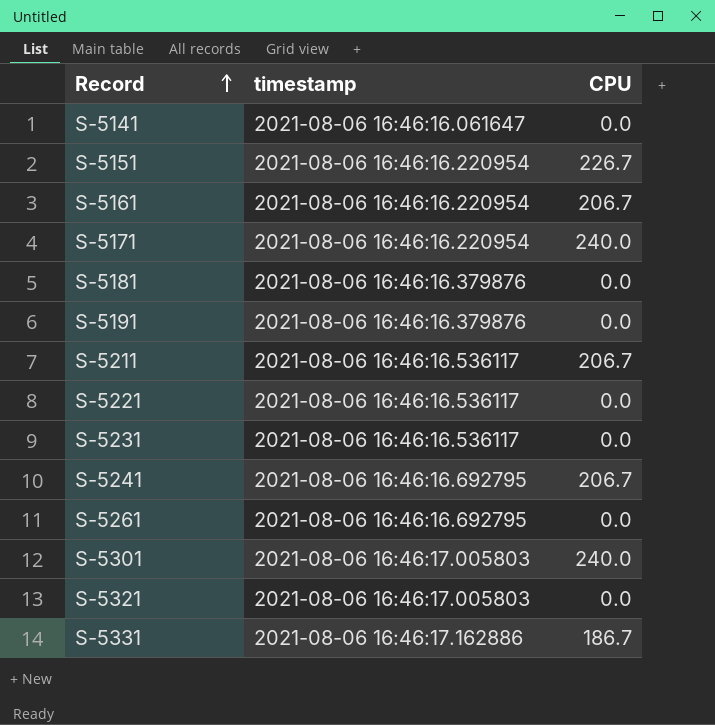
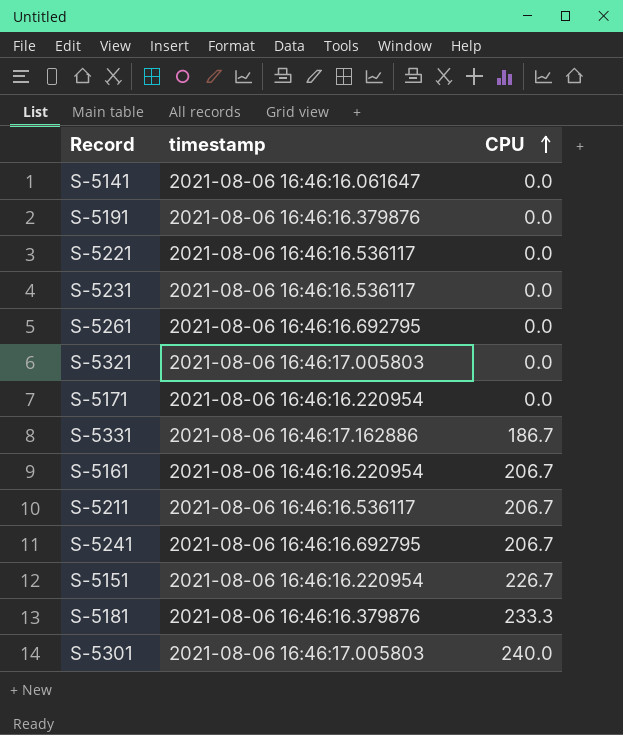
row order: Record ascending -> CPU ascending
S-5171 | CPU: 240.0 -> 0.0
S-5181 | CPU: 0.0 -> 233.3

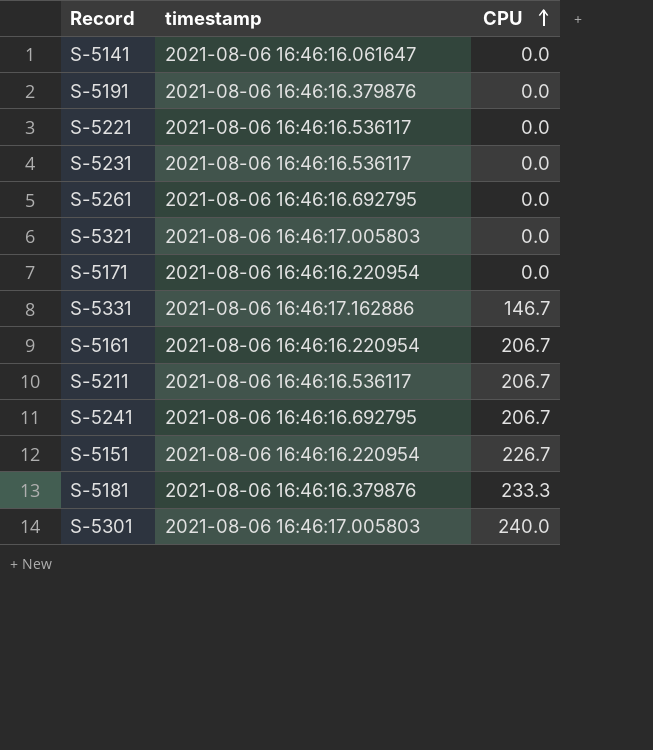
S-5331 | CPU: 186.7 -> 146.7

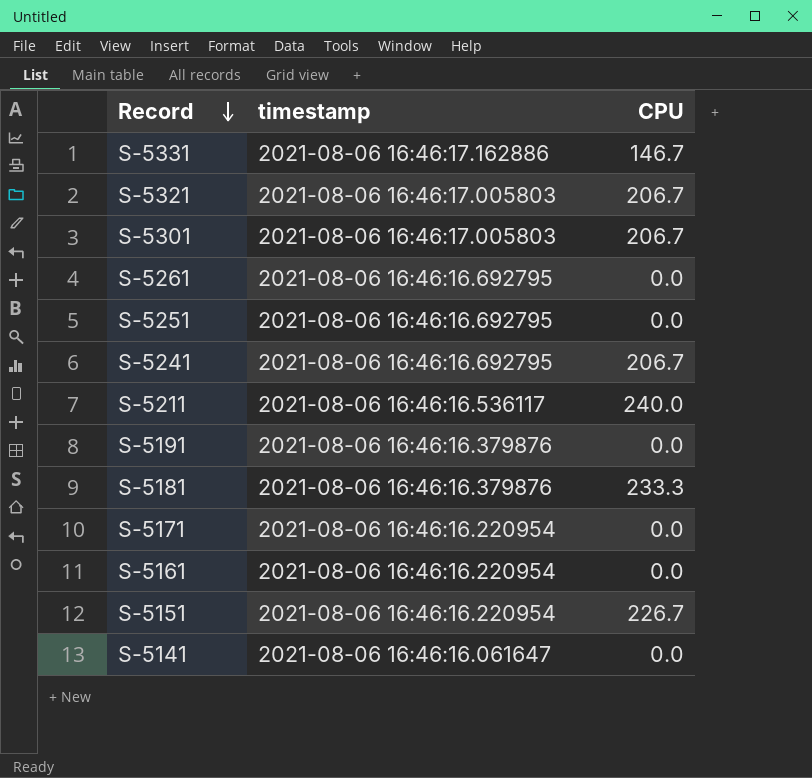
row order: CPU ascending -> Record descending
row S-5221: 2021-08-06 16:46:16.536117 | 0.0 -> none
row S-5231: 2021-08-06 16:46:16.536117 | 0.0 -> none
S-5321 | CPU: 0.0 -> 206.7
S-5301 | CPU: 240.0 -> 206.7
row S-5251: none -> 2021-08-06 16:46:16.692795 | 0.0
S-5211 | CPU: 206.7 -> 240.0
S-5161 | CPU: 206.7 -> 0.0

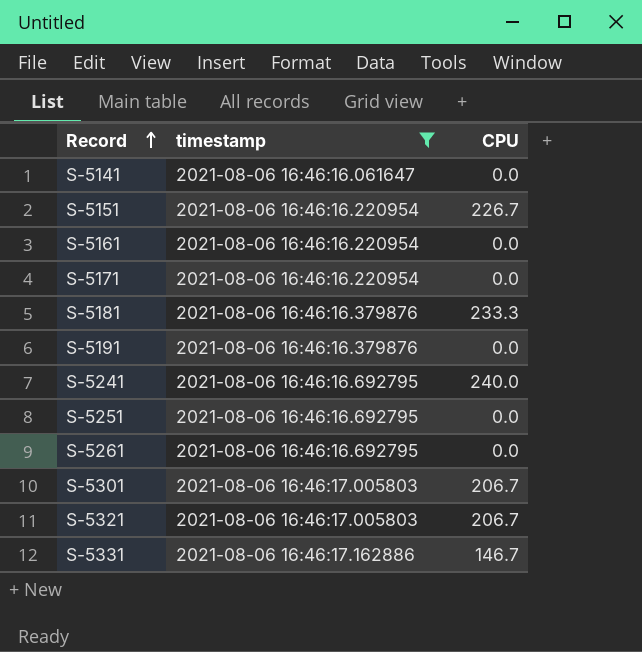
filter: none -> timestamp != 2021-08-06 16:46:16.536117
row order: Record descending -> Record ascending
S-5241 | CPU: 206.7 -> 240.0

